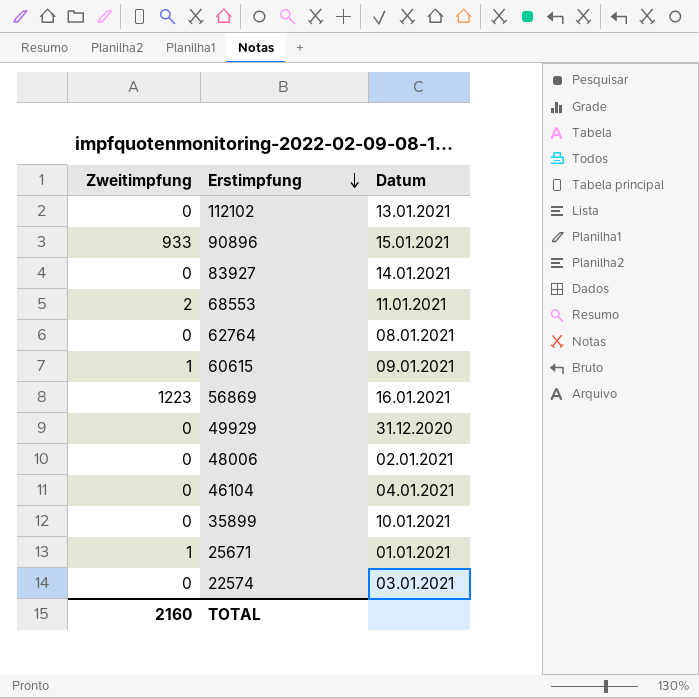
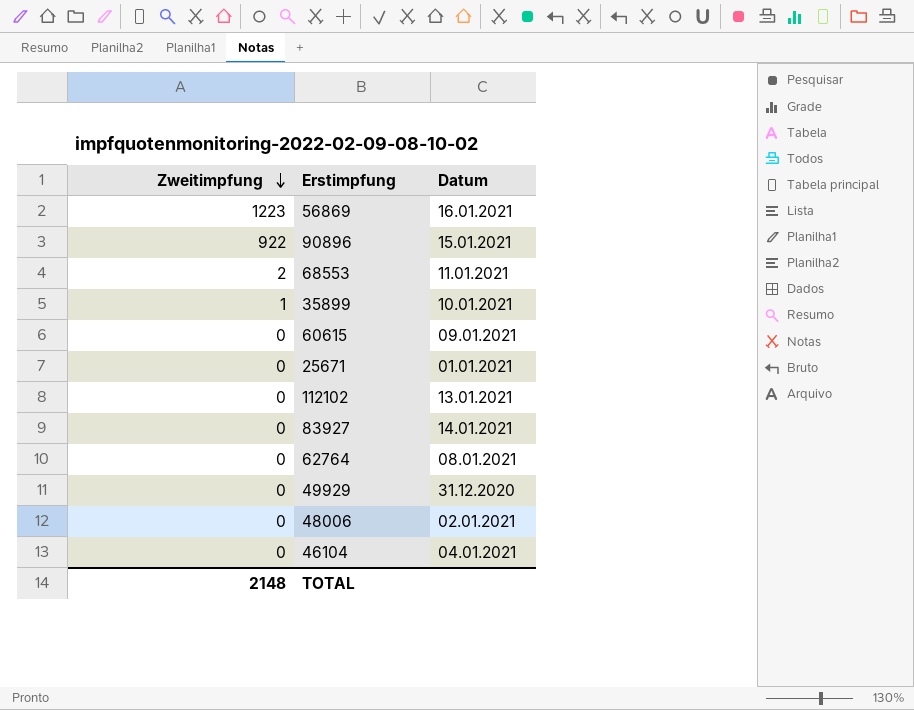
row order: Erstimpfung descending -> Zweitimpfung descending
row 22574: 0 | 03.01.2021 -> none
90896 | Zweitimpfung: 933 -> 922
35899 | Zweitimpfung: 0 -> 1
60615 | Zweitimpfung: 1 -> 0
25671 | Zweitimpfung: 1 -> 0
TOTAL | Zweitimpfung: 2160 -> 2148

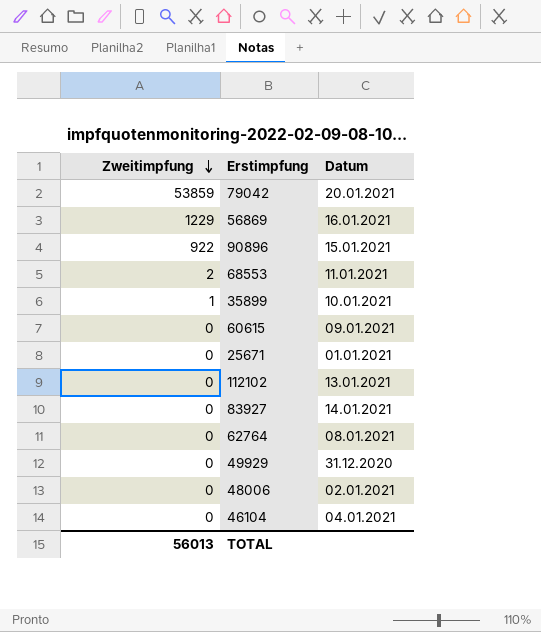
row 79042: none -> 53859 | 20.01.2021
56869 | Zweitimpfung: 1223 -> 1229
TOTAL | Zweitimpfung: 2148 -> 56013

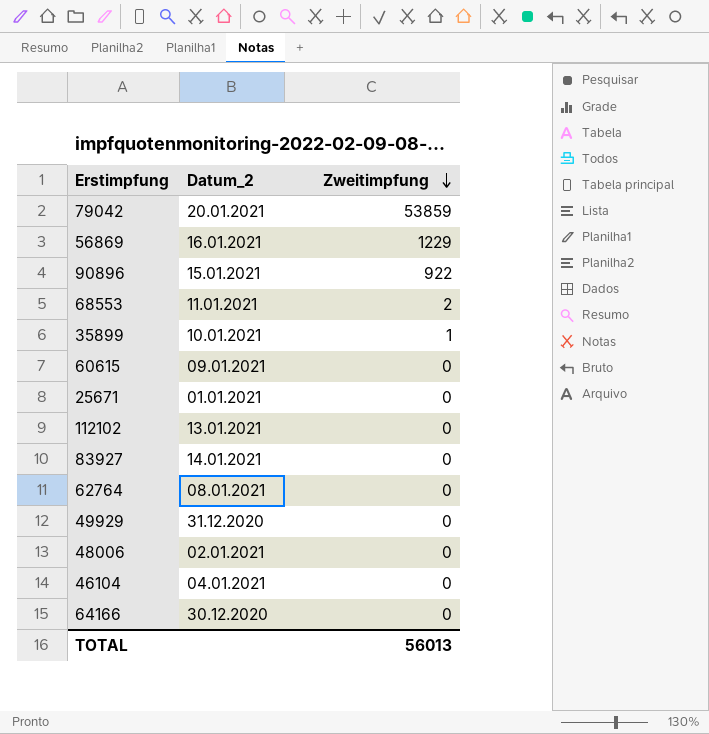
column name: Datum -> Datum_2
column Zweitimpfung | position: 1 -> 3
row 64166: none -> 30.12.2020 | 0

